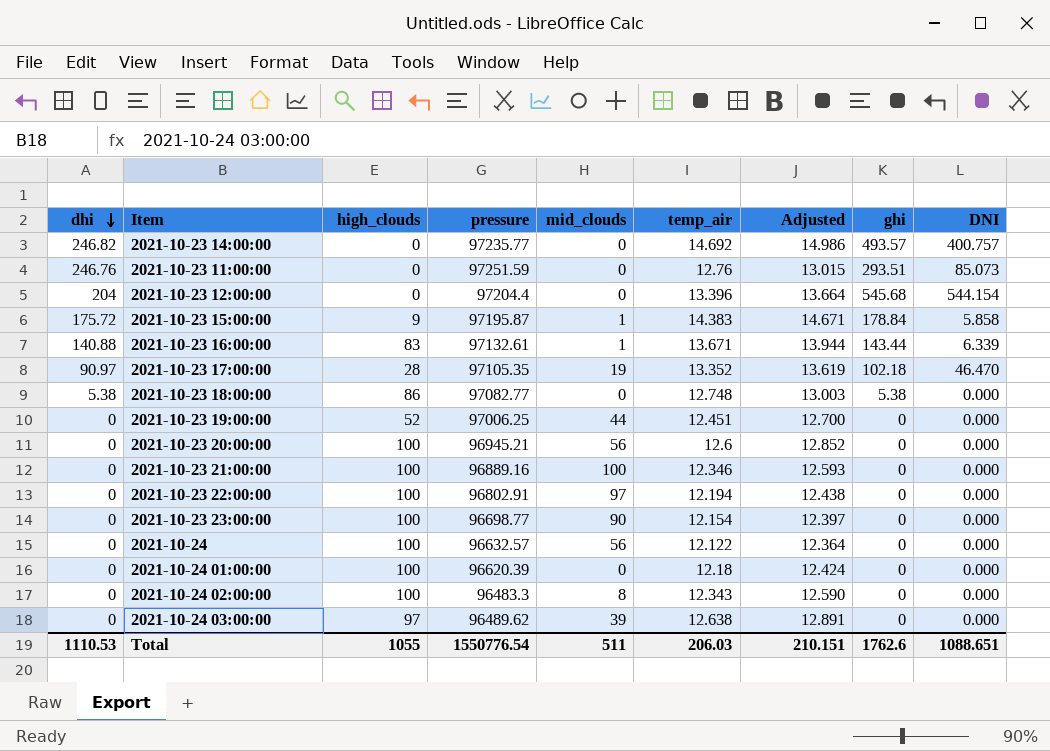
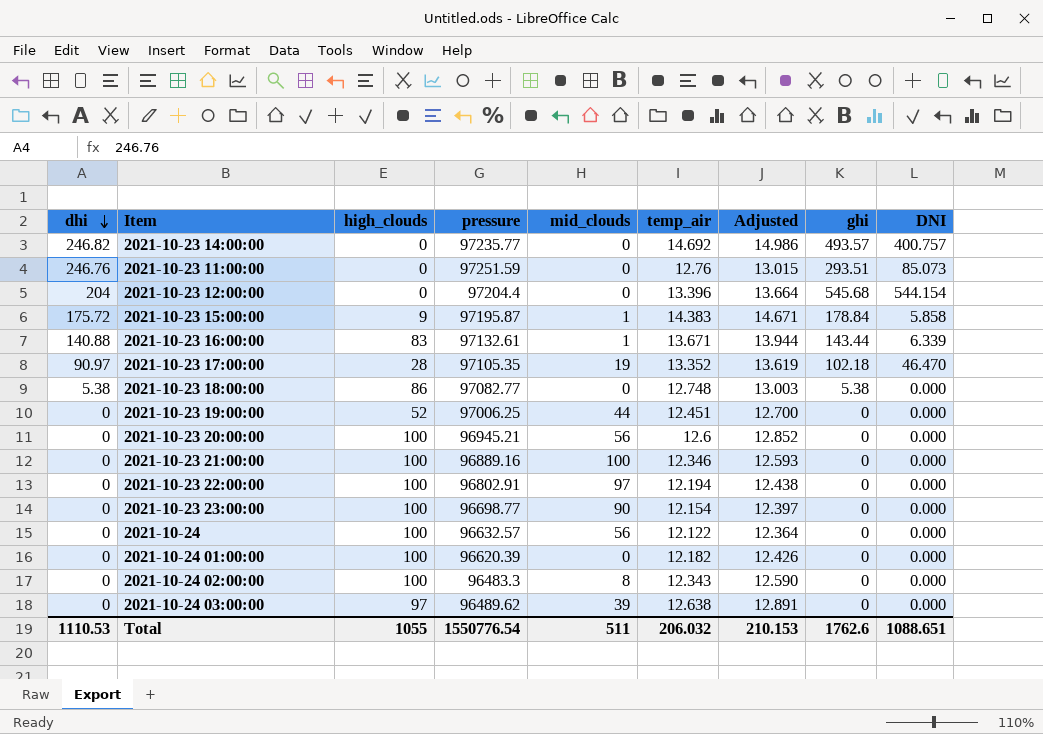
2021-10-24 01:00:00 | temp_air: 12.18 -> 12.182
2021-10-24 01:00:00 | Adjusted: 12.424 -> 12.426
Total | temp_air: 206.03 -> 206.032
Total | Adjusted: 210.151 -> 210.153

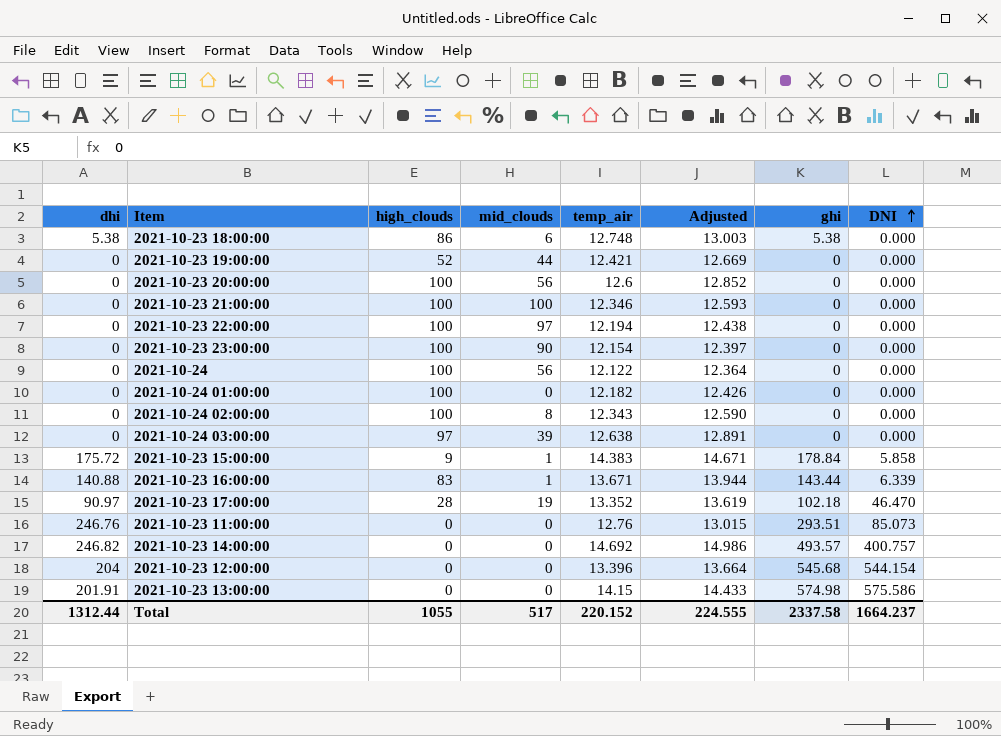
row order: dhi descending -> DNI ascending
column pressure | position: 4 -> none
2021-10-23 18:00:00 | mid_clouds: 0 -> 6
2021-10-23 19:00:00 | temp_air: 12.451 -> 12.421
2021-10-23 19:00:00 | Adjusted: 12.700 -> 12.669
row 2021-10-23 13:00:00: none -> 201.91 | 0 | 0 | 14.15 | 14.433 | 574.98 | 575.586
Total | dhi: 1110.53 -> 1312.44
Total | mid_clouds: 511 -> 517
Total | temp_air: 206.032 -> 220.152
Total | Adjusted: 210.153 -> 224.555
Total | ghi: 1762.6 -> 2337.58
Total | DNI: 1088.651 -> 1664.237

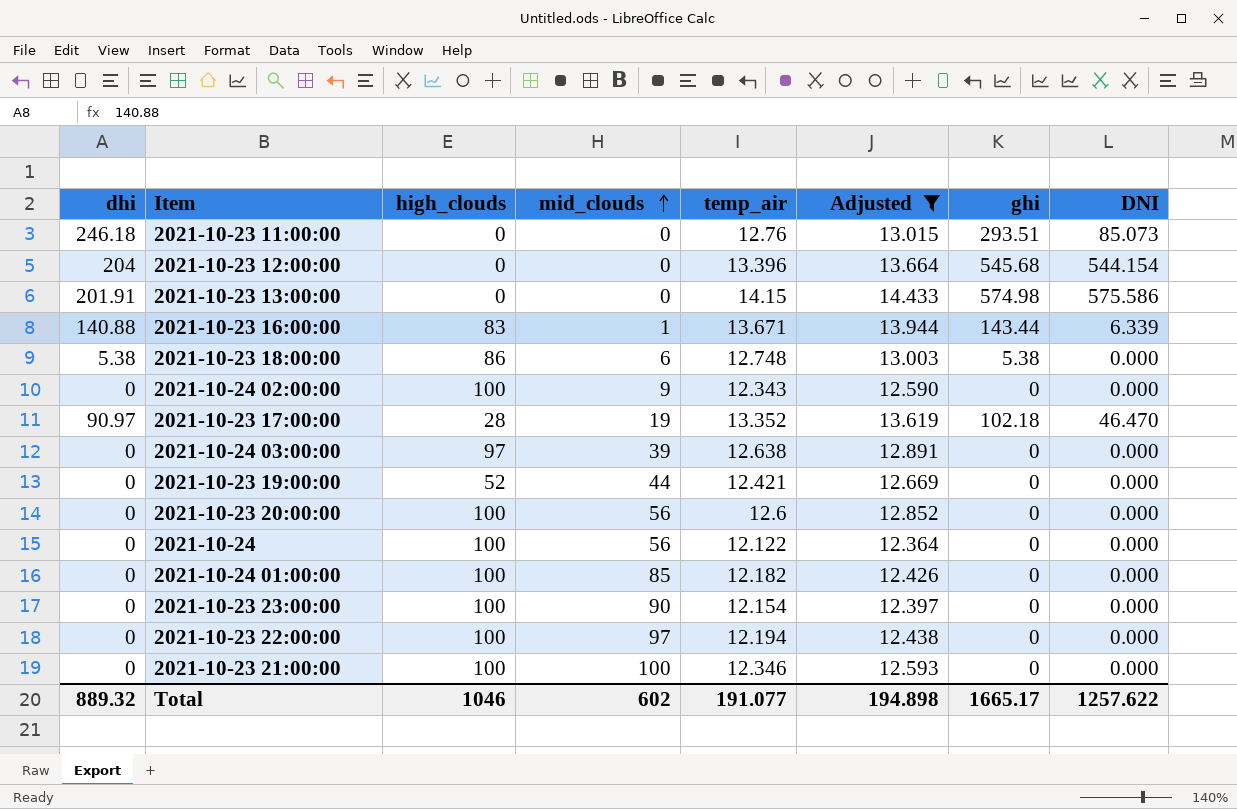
filter: none -> Adjusted <= 14.433
row order: DNI ascending -> mid_clouds ascending
2021-10-23 11:00:00 | dhi: 246.76 -> 246.18
2021-10-24 02:00:00 | mid_clouds: 8 -> 9
2021-10-24 01:00:00 | mid_clouds: 0 -> 85
Total | dhi: 1312.44 -> 889.32
Total | high_clouds: 1055 -> 1046
Total | mid_clouds: 517 -> 602
Total | temp_air: 220.152 -> 191.077
Total | Adjusted: 224.555 -> 194.898
Total | ghi: 2337.58 -> 1665.17
Total | DNI: 1664.237 -> 1257.622

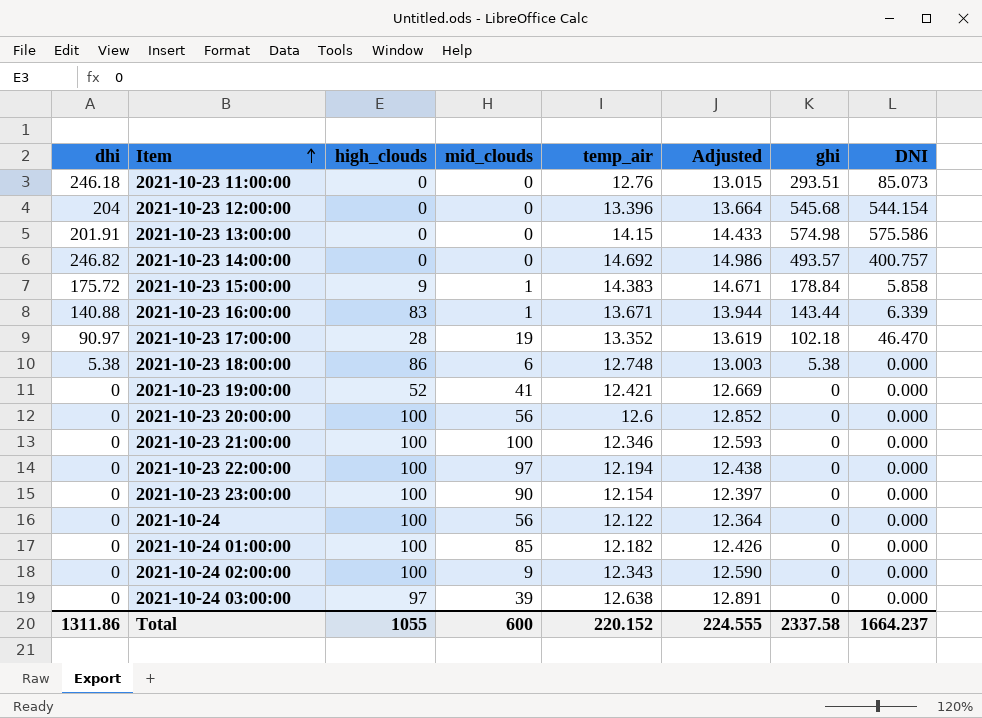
filter: Adjusted <= 14.433 -> none
row order: mid_clouds ascending -> Item ascending
2021-10-23 19:00:00 | mid_clouds: 44 -> 41
Total | dhi: 889.32 -> 1311.86
Total | high_clouds: 1046 -> 1055
Total | mid_clouds: 602 -> 600
Total | temp_air: 191.077 -> 220.152
Total | Adjusted: 194.898 -> 224.555
Total | ghi: 1665.17 -> 2337.58
Total | DNI: 1257.622 -> 1664.237

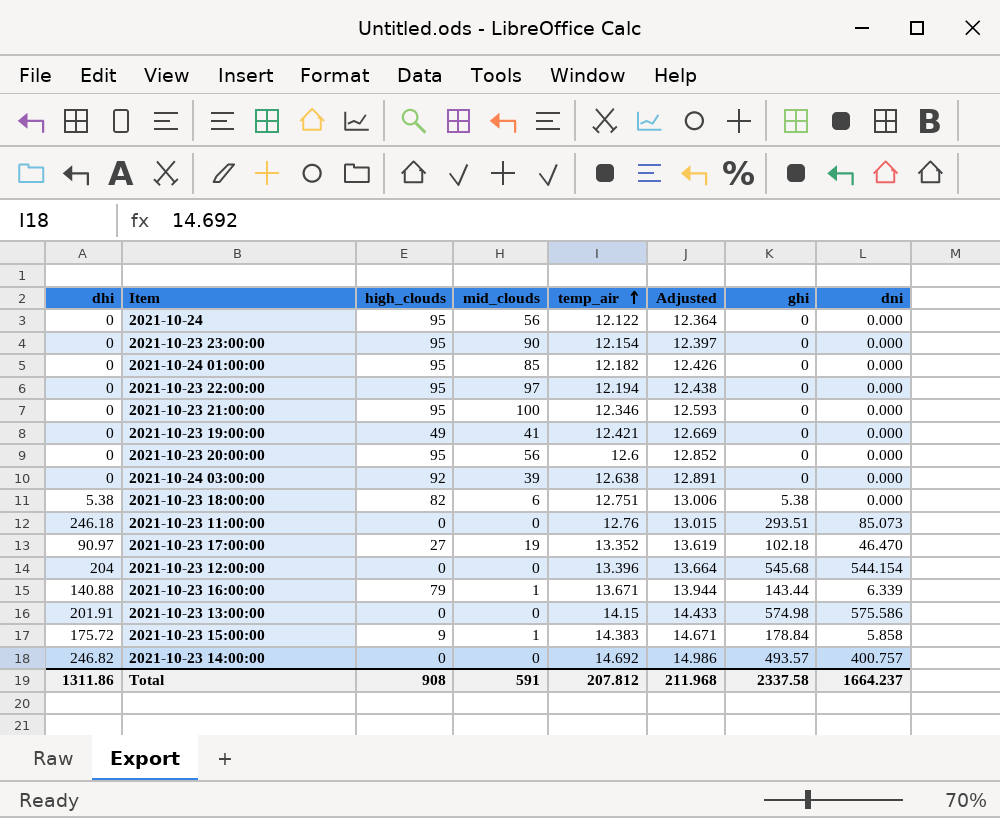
row order: Item ascending -> temp_air ascending
column name: DNI -> dni
row 2021-10-24 02:00:00: 0 | 100 | 9 | 12.343 | 12.590 | 0 | 0.000 -> none
2021-10-24 | high_clouds: 100 -> 95
2021-10-23 23:00:00 | high_clouds: 100 -> 95
2021-10-24 01:00:00 | high_clouds: 100 -> 95
2021-10-23 22:00:00 | high_clouds: 100 -> 95
2021-10-23 21:00:00 | high_clouds: 100 -> 95
2021-10-23 19:00:00 | high_clouds: 52 -> 49
2021-10-23 20:00:00 | high_clouds: 100 -> 95
2021-10-24 03:00:00 | high_clouds: 97 -> 92
2021-10-23 18:00:00 | high_clouds: 86 -> 82
2021-10-23 18:00:00 | temp_air: 12.748 -> 12.751
2021-10-23 18:00:00 | Adjusted: 13.003 -> 13.006
2021-10-23 17:00:00 | high_clouds: 28 -> 27
2021-10-23 16:00:00 | high_clouds: 83 -> 79
Total | high_clouds: 1055 -> 908
Total | mid_clouds: 600 -> 591
Total | temp_air: 220.152 -> 207.812
Total | Adjusted: 224.555 -> 211.968

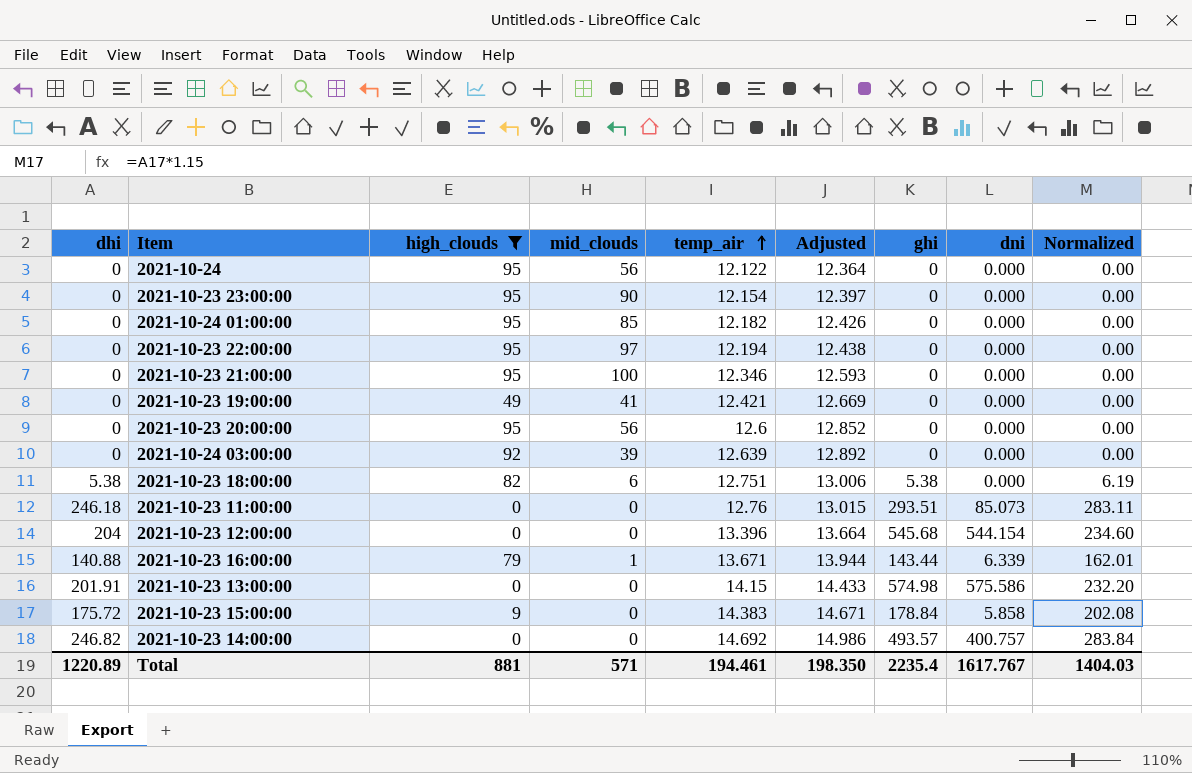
filter: none -> high_clouds != 27
column Normalized | formula: none -> [dhi] * 1.15
2021-10-24 03:00:00 | temp_air: 12.638 -> 12.639
2021-10-24 03:00:00 | Adjusted: 12.891 -> 12.892
2021-10-23 15:00:00 | mid_clouds: 1 -> 0
Total | dhi: 1311.86 -> 1220.89
Total | high_clouds: 908 -> 881
Total | mid_clouds: 591 -> 571
Total | temp_air: 207.812 -> 194.461
Total | Adjusted: 211.968 -> 198.350
Total | ghi: 2337.58 -> 2235.4
Total | dni: 1664.237 -> 1617.767

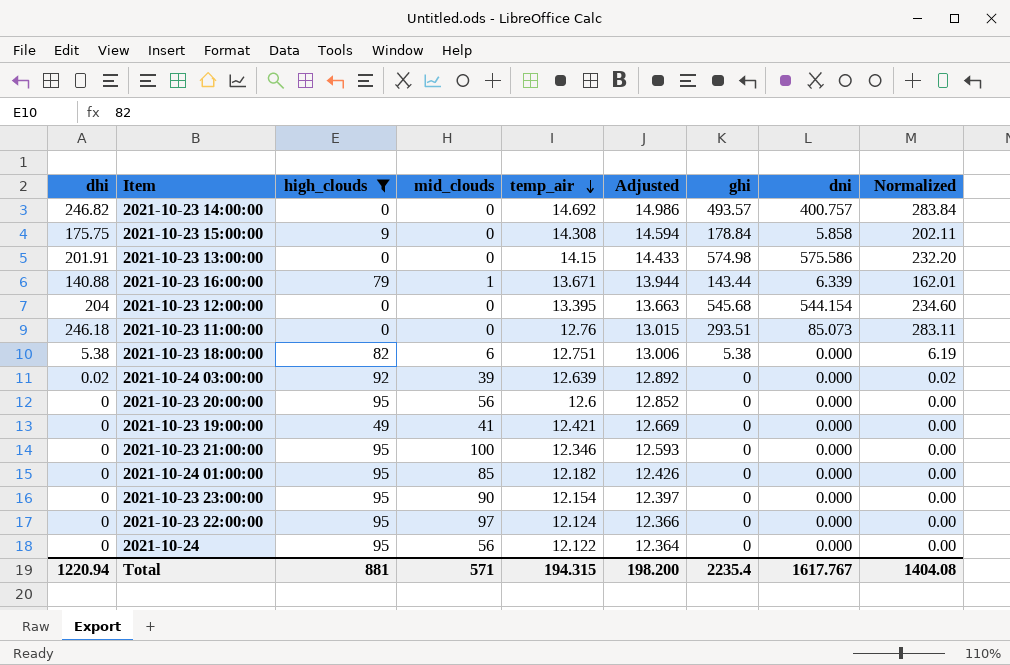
row order: temp_air ascending -> temp_air descending
2021-10-23 15:00:00 | dhi: 175.72 -> 175.75
2021-10-23 15:00:00 | temp_air: 14.383 -> 14.308
2021-10-23 15:00:00 | Adjusted: 14.671 -> 14.594
2021-10-23 15:00:00 | Normalized: 202.08 -> 202.11
2021-10-23 12:00:00 | temp_air: 13.396 -> 13.395
2021-10-23 12:00:00 | Adjusted: 13.664 -> 13.663
2021-10-24 03:00:00 | dhi: 0 -> 0.02
2021-10-24 03:00:00 | Normalized: 0.00 -> 0.02
2021-10-23 22:00:00 | temp_air: 12.194 -> 12.124
2021-10-23 22:00:00 | Adjusted: 12.438 -> 12.366
Total | dhi: 1220.89 -> 1220.94
Total | temp_air: 194.461 -> 194.315
Total | Adjusted: 198.350 -> 198.200
Total | Normalized: 1404.03 -> 1404.08

